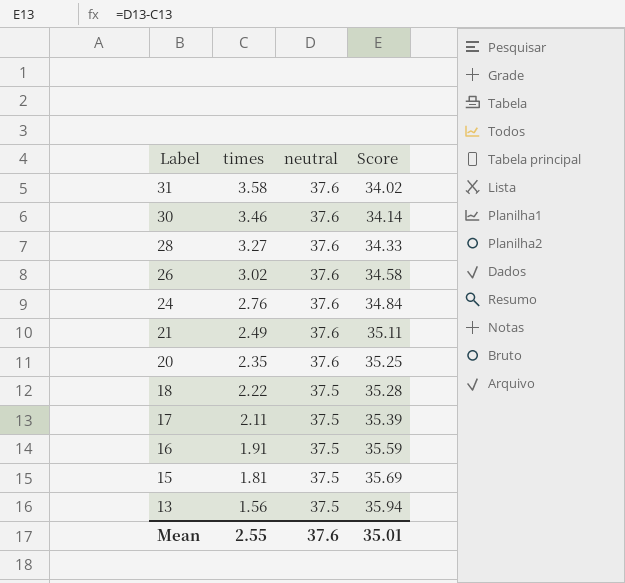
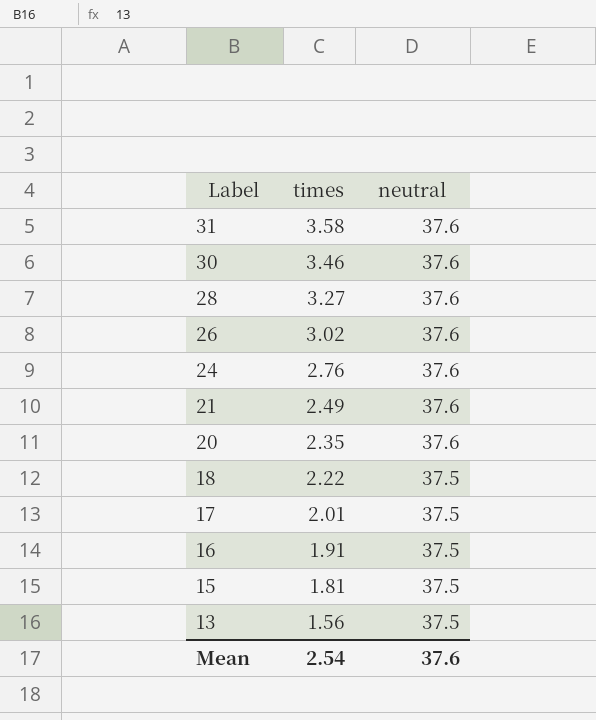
column Score | formula: [neutral] - [times] -> none
17 | times: 2.11 -> 2.01
Mean | times: 2.55 -> 2.54

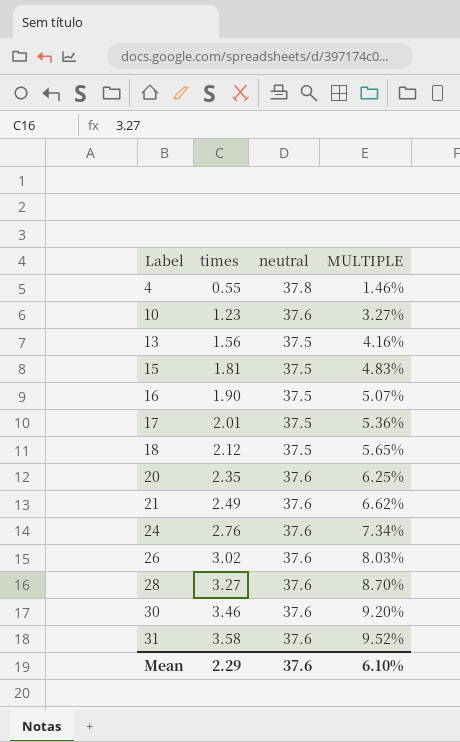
row order: Label descending -> Label ascending
column MULTIPLE | formula: none -> [times] / [neutral]
row 4: none -> 0.55 | 37.8 | 1.46%
row 10: none -> 1.23 | 37.6 | 3.27%
16 | times: 1.91 -> 1.90
18 | times: 2.22 -> 2.12
Mean | times: 2.54 -> 2.29

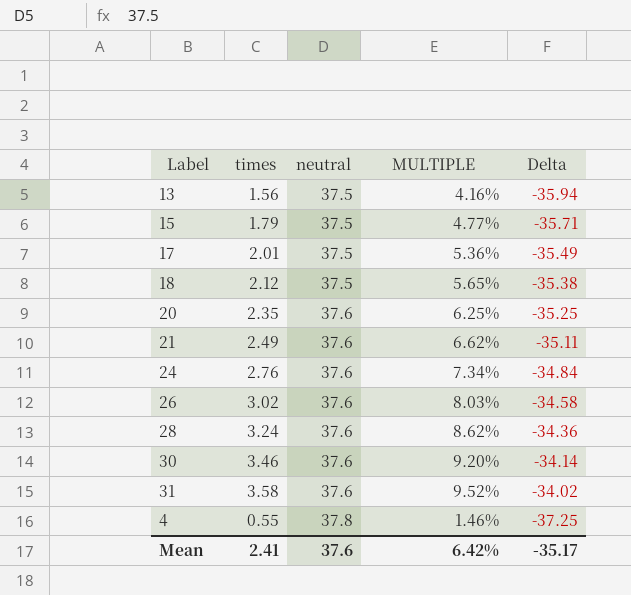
row order: Label ascending -> neutral ascending
column Delta | formula: none -> [times] - [neutral]
row 10: 1.23 | 37.6 | 3.27% -> none
row 16: 1.90 | 37.5 | 5.07% -> none
15 | times: 1.81 -> 1.79
15 | MULTIPLE: 4.83% -> 4.77%
28 | times: 3.27 -> 3.24
28 | MULTIPLE: 8.70% -> 8.62%
Mean | times: 2.29 -> 2.41
Mean | MULTIPLE: 6.10% -> 6.42%

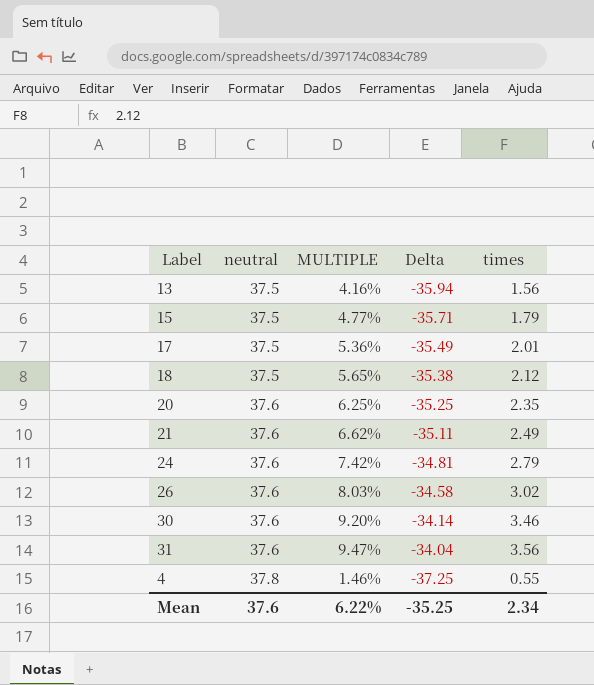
column times | position: 2 -> 5
row 28: 3.24 | 37.6 | 8.62% | -34.36 -> none
24 | MULTIPLE: 7.34% -> 7.42%
24 | Delta: -34.84 -> -34.81
24 | times: 2.76 -> 2.79
31 | MULTIPLE: 9.52% -> 9.47%
31 | Delta: -34.02 -> -34.04
31 | times: 3.58 -> 3.56
Mean | MULTIPLE: 6.42% -> 6.22%
Mean | Delta: -35.17 -> -35.25
Mean | times: 2.41 -> 2.34

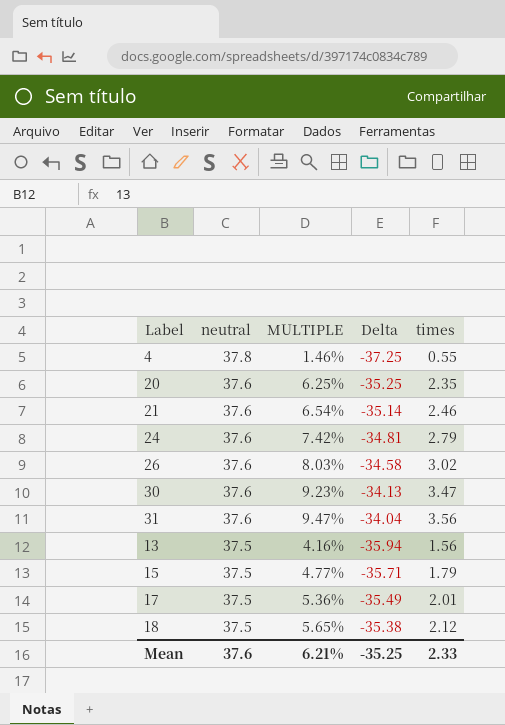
row order: neutral ascending -> neutral descending
21 | MULTIPLE: 6.62% -> 6.54%
21 | Delta: -35.11 -> -35.14
21 | times: 2.49 -> 2.46
30 | MULTIPLE: 9.20% -> 9.23%
30 | Delta: -34.14 -> -34.13
30 | times: 3.46 -> 3.47
Mean | MULTIPLE: 6.22% -> 6.21%
Mean | times: 2.34 -> 2.33

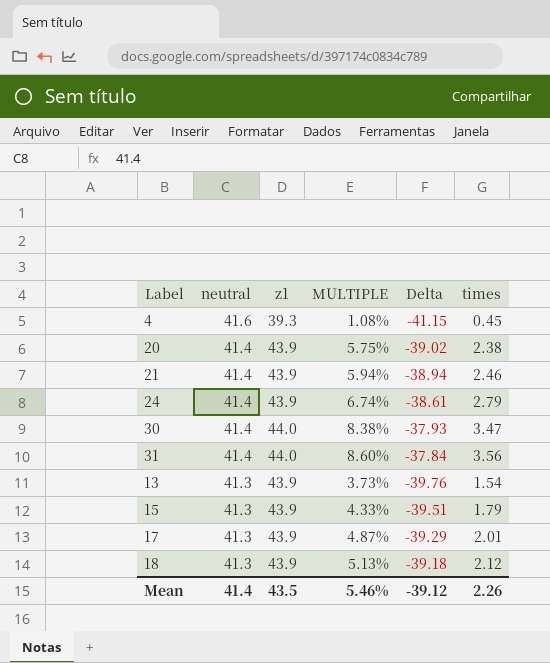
column z1 | position: none -> 3
row 26: 37.6 | 8.03% | -34.58 | 3.02 -> none
4 | neutral: 37.8 -> 41.6
4 | MULTIPLE: 1.46% -> 1.08%
4 | Delta: -37.25 -> -41.15
4 | times: 0.55 -> 0.45
20 | neutral: 37.6 -> 41.4
20 | MULTIPLE: 6.25% -> 5.75%
20 | Delta: -35.25 -> -39.02
20 | times: 2.35 -> 2.38
21 | neutral: 37.6 -> 41.4
21 | MULTIPLE: 6.54% -> 5.94%
21 | Delta: -35.14 -> -38.94
24 | neutral: 37.6 -> 41.4
24 | MULTIPLE: 7.42% -> 6.74%
24 | Delta: -34.81 -> -38.61
30 | neutral: 37.6 -> 41.4
30 | MULTIPLE: 9.23% -> 8.38%
30 | Delta: -34.13 -> -37.93
31 | neutral: 37.6 -> 41.4
31 | MULTIPLE: 9.47% -> 8.60%
31 | Delta: -34.04 -> -37.84
13 | neutral: 37.5 -> 41.3
13 | MULTIPLE: 4.16% -> 3.73%
13 | Delta: -35.94 -> -39.76
13 | times: 1.56 -> 1.54
15 | neutral: 37.5 -> 41.3
15 | MULTIPLE: 4.77% -> 4.33%
15 | Delta: -35.71 -> -39.51
17 | neutral: 37.5 -> 41.3
17 | MULTIPLE: 5.36% -> 4.87%
17 | Delta: -35.49 -> -39.29
18 | neutral: 37.5 -> 41.3
18 | MULTIPLE: 5.65% -> 5.13%
18 | Delta: -35.38 -> -39.18
Mean | neutral: 37.6 -> 41.4
Mean | MULTIPLE: 6.21% -> 5.46%
Mean | Delta: -35.25 -> -39.12
Mean | times: 2.33 -> 2.26

